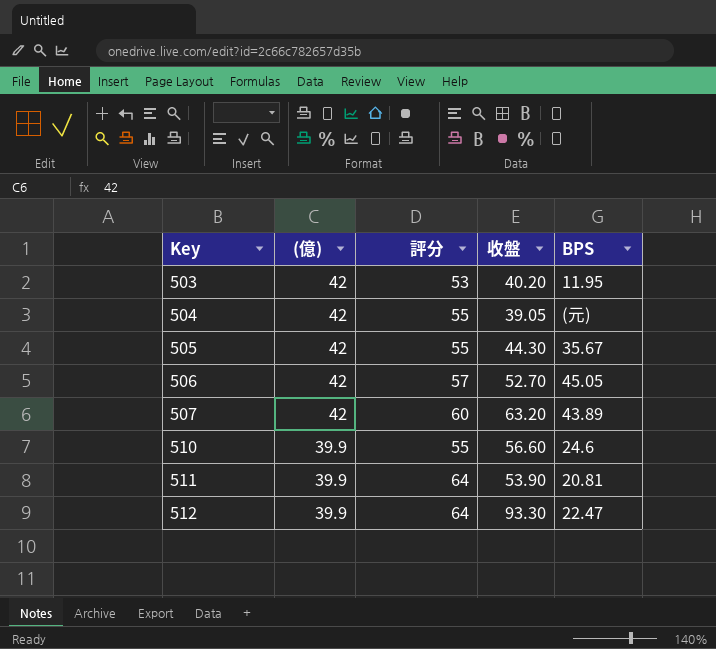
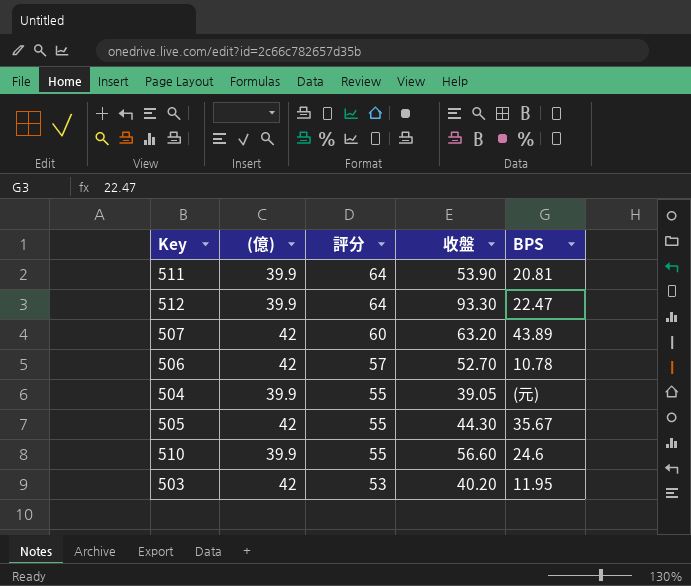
row order: Key ascending -> 評分 descending
506 | BPS: 45.05 -> 10.78
504 | (億): 42 -> 39.9

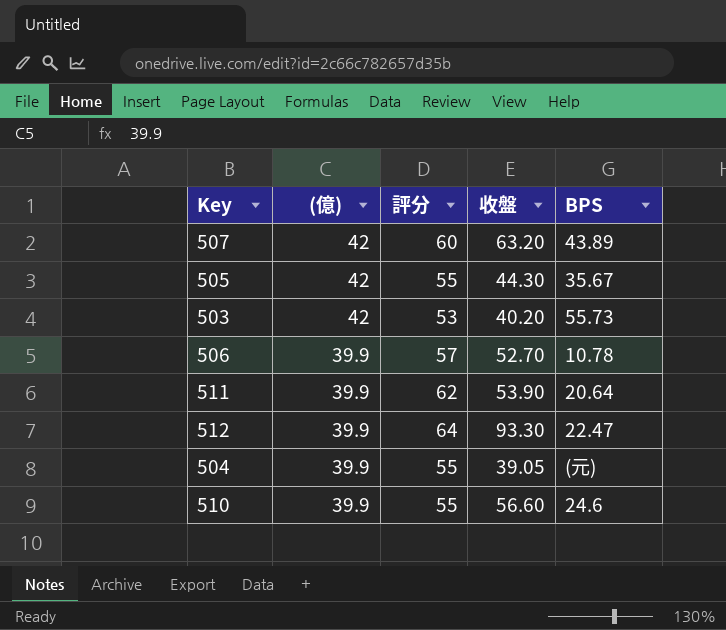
row order: 評分 descending -> (億) descending
503 | BPS: 11.95 -> 55.73
506 | (億): 42 -> 39.9
511 | 評分: 64 -> 62
511 | BPS: 20.81 -> 20.64

